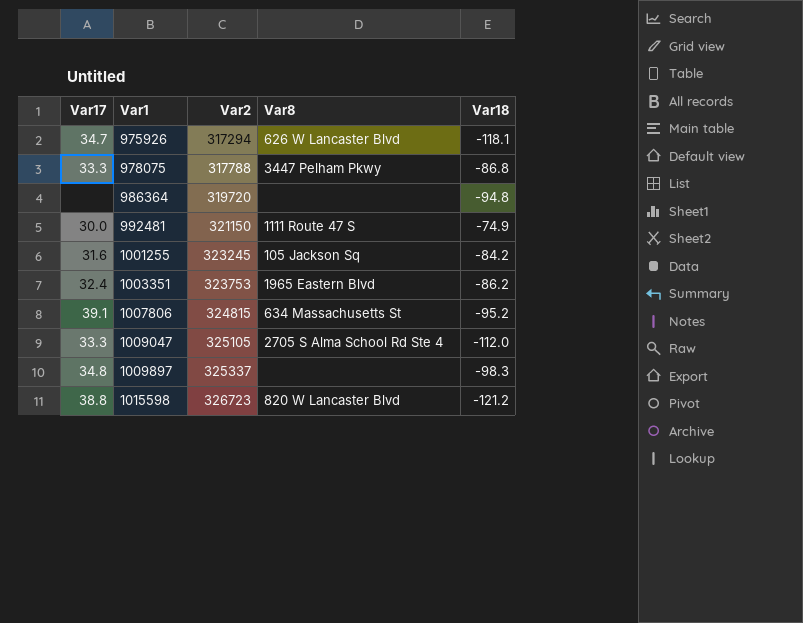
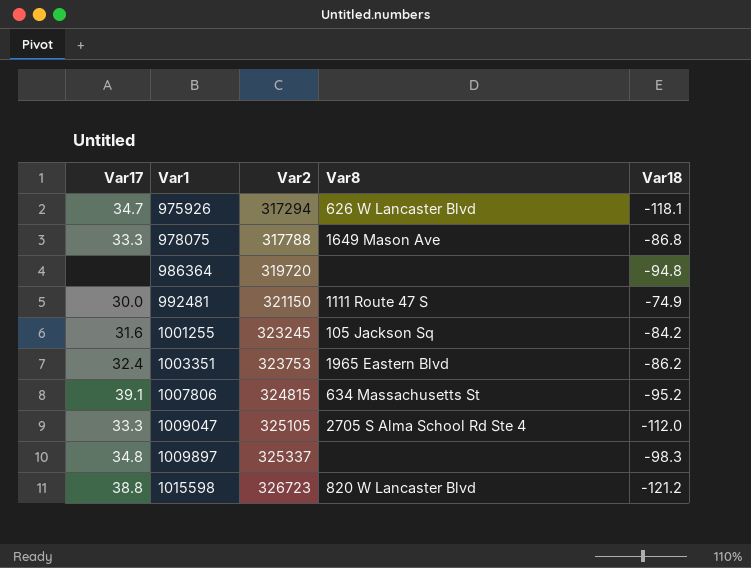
978075 | Var8: 3447 Pelham Pkwy -> 1649 Mason Ave

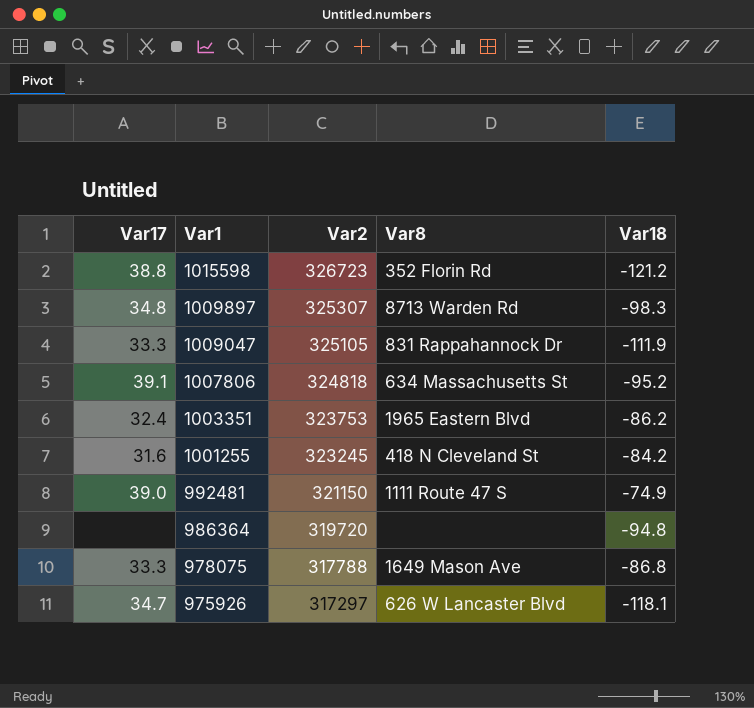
row order: Var1 ascending -> Var1 descending
1015598 | Var8: 820 W Lancaster Blvd -> 352 Florin Rd
1009897 | Var2: 325337 -> 325307
1009897 | Var8: none -> 8713 Warden Rd
1009047 | Var8: 2705 S Alma School Rd Ste 4 -> 831 Rappahannock Dr
1009047 | Var18: -112.0 -> -111.9
1007806 | Var2: 324815 -> 324818
1001255 | Var8: 105 Jackson Sq -> 418 N Cleveland St
992481 | Var17: 30.0 -> 39.0
975926 | Var2: 317294 -> 317297

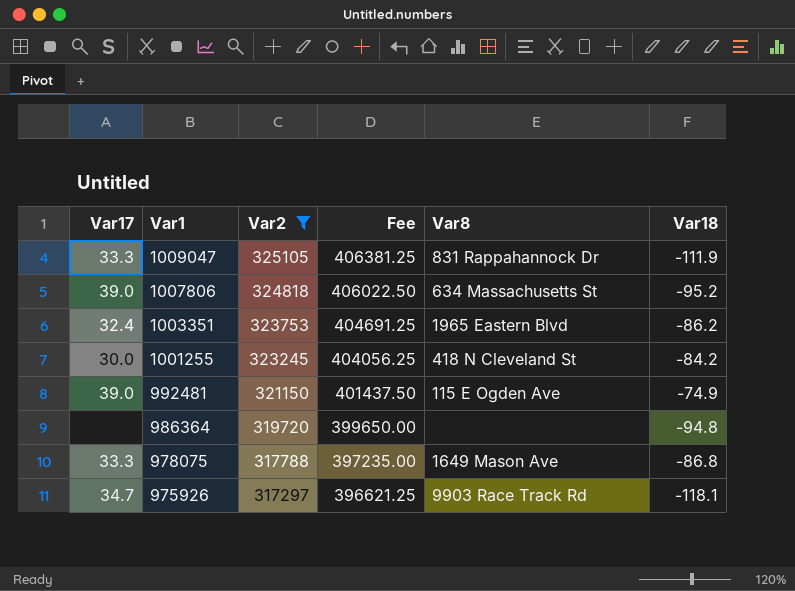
filter: none -> Var2 <= 325105
column Fee | formula: none -> [Var2] * 1.25
1007806 | Var17: 39.1 -> 39.0
1001255 | Var17: 31.6 -> 30.0
992481 | Var8: 1111 Route 47 S -> 115 E Ogden Ave
975926 | Var8: 626 W Lancaster Blvd -> 9903 Race Track Rd

